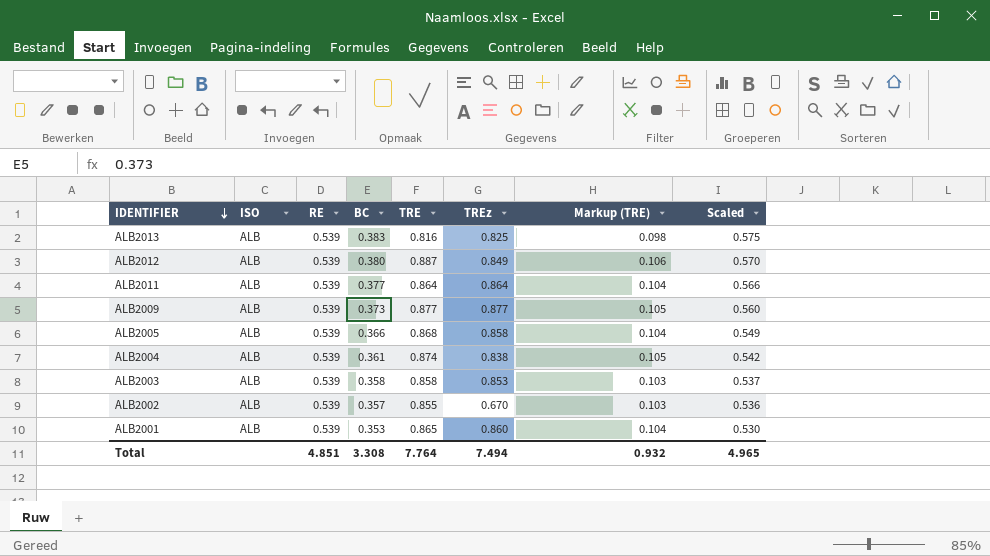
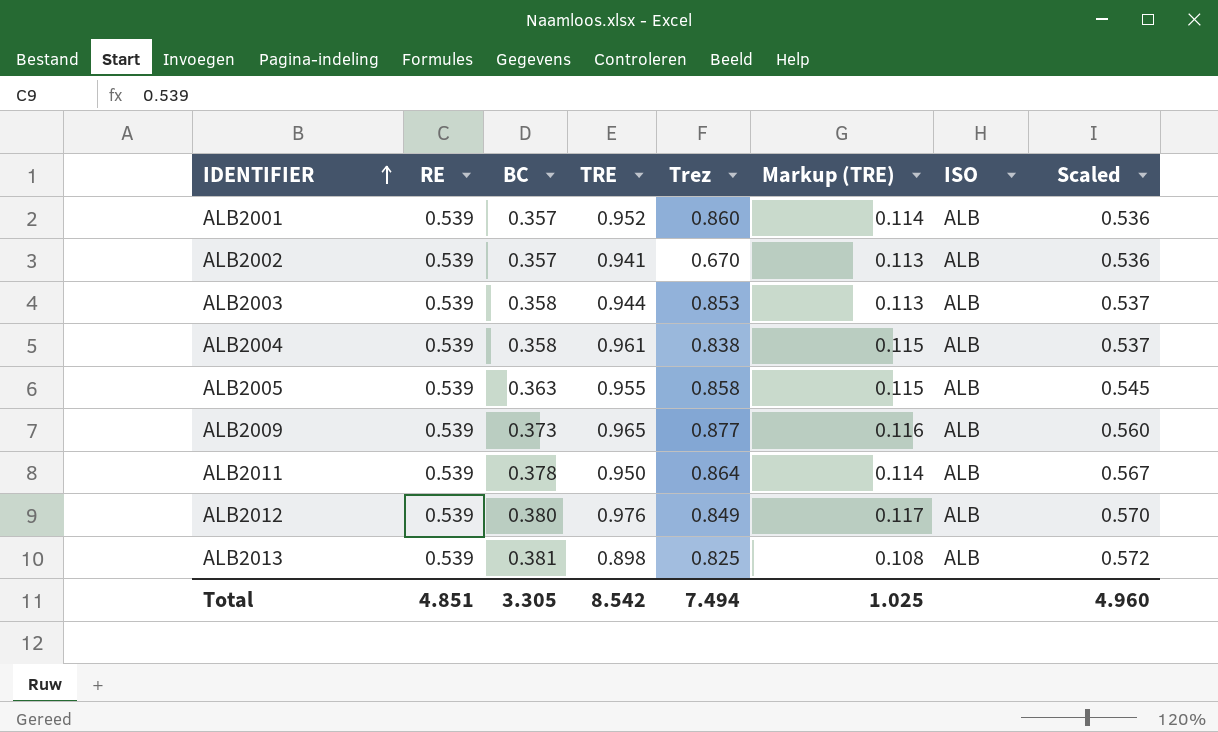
row order: IDENTIFIER descending -> IDENTIFIER ascending
column name: TREz -> Trez
column ISO | position: 2 -> 7
ALB2001 | BC: 0.353 -> 0.357
ALB2001 | TRE: 0.865 -> 0.952
ALB2001 | Markup (TRE): 0.104 -> 0.114
ALB2001 | Scaled: 0.530 -> 0.536
ALB2002 | TRE: 0.855 -> 0.941
ALB2002 | Markup (TRE): 0.103 -> 0.113
ALB2003 | TRE: 0.858 -> 0.944
ALB2003 | Markup (TRE): 0.103 -> 0.113
ALB2004 | BC: 0.361 -> 0.358
ALB2004 | TRE: 0.874 -> 0.961
ALB2004 | Markup (TRE): 0.105 -> 0.115
ALB2004 | Scaled: 0.542 -> 0.537
ALB2005 | BC: 0.366 -> 0.363
ALB2005 | TRE: 0.868 -> 0.955
ALB2005 | Markup (TRE): 0.104 -> 0.115
ALB2005 | Scaled: 0.549 -> 0.545
ALB2009 | TRE: 0.877 -> 0.965
ALB2009 | Markup (TRE): 0.105 -> 0.116
ALB2011 | BC: 0.377 -> 0.378
ALB2011 | TRE: 0.864 -> 0.950
ALB2011 | Markup (TRE): 0.104 -> 0.114
ALB2011 | Scaled: 0.566 -> 0.567
ALB2012 | TRE: 0.887 -> 0.976
ALB2012 | Markup (TRE): 0.106 -> 0.117
ALB2013 | BC: 0.383 -> 0.381
ALB2013 | TRE: 0.816 -> 0.898
ALB2013 | Markup (TRE): 0.098 -> 0.108
ALB2013 | Scaled: 0.575 -> 0.572
Total | BC: 3.308 -> 3.305
Total | TRE: 7.764 -> 8.542
Total | Markup (TRE): 0.932 -> 1.025
Total | Scaled: 4.965 -> 4.960

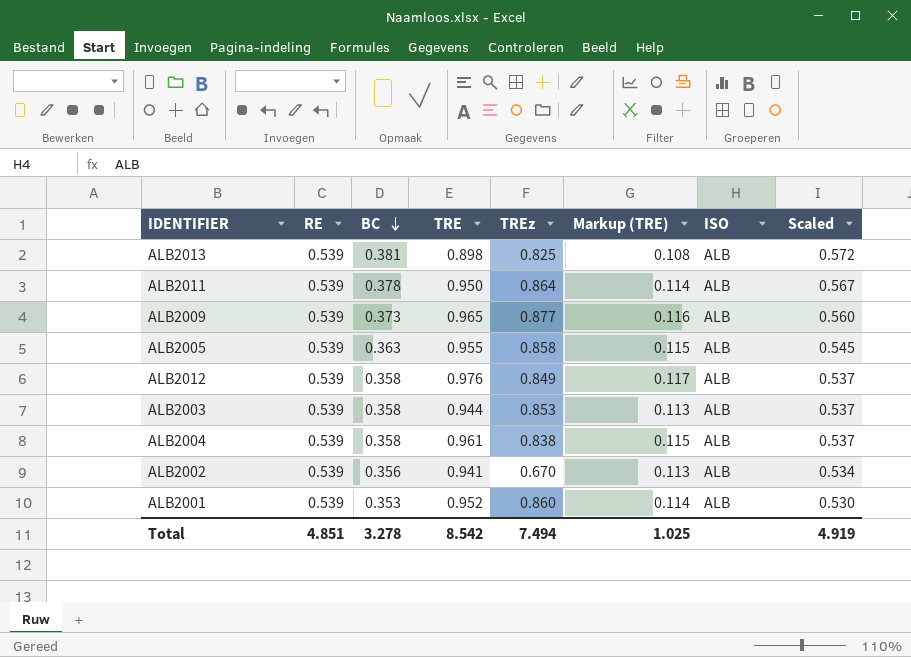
row order: IDENTIFIER ascending -> BC descending
column name: Trez -> TREz
ALB2012 | BC: 0.380 -> 0.358
ALB2012 | Scaled: 0.570 -> 0.537
ALB2002 | BC: 0.357 -> 0.356
ALB2002 | Scaled: 0.536 -> 0.534
ALB2001 | BC: 0.357 -> 0.353
ALB2001 | Scaled: 0.536 -> 0.530
Total | BC: 3.305 -> 3.278
Total | Scaled: 4.960 -> 4.919

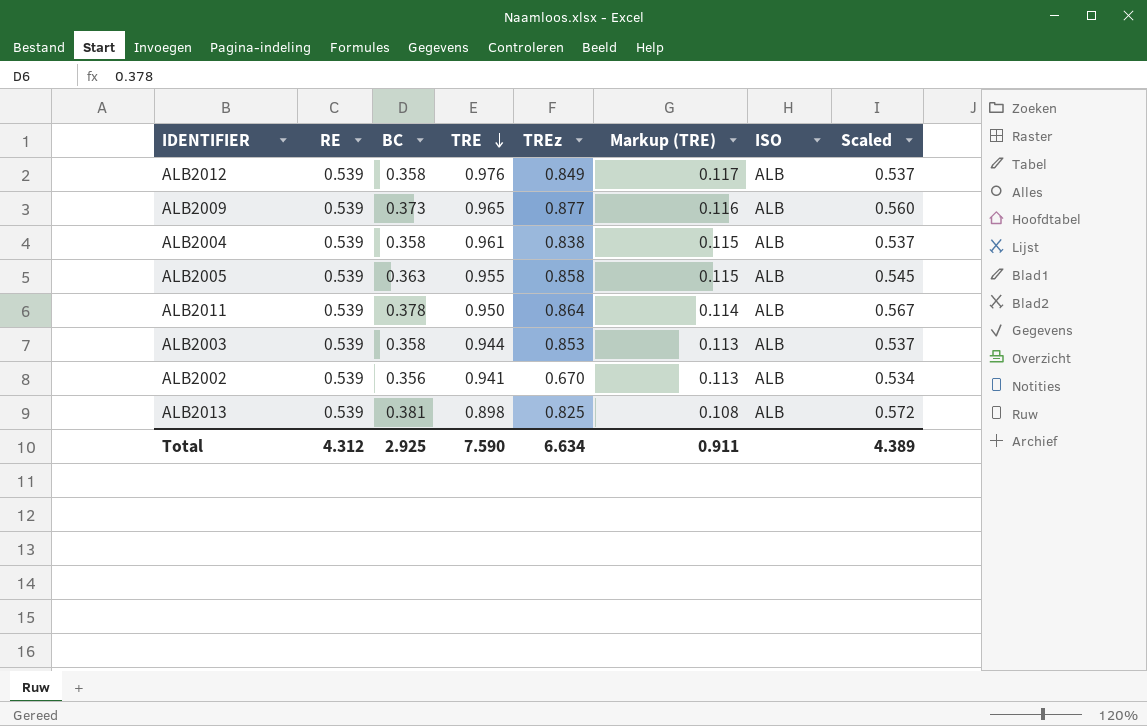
row order: BC descending -> TRE descending
row ALB2001: 0.539 | 0.353 | 0.952 | 0.860 | 0.114 | ALB | 0.530 -> none
Total | RE: 4.851 -> 4.312
Total | BC: 3.278 -> 2.925
Total | TRE: 8.542 -> 7.590
Total | TREz: 7.494 -> 6.634
Total | Markup (TRE): 1.025 -> 0.911
Total | Scaled: 4.919 -> 4.389

